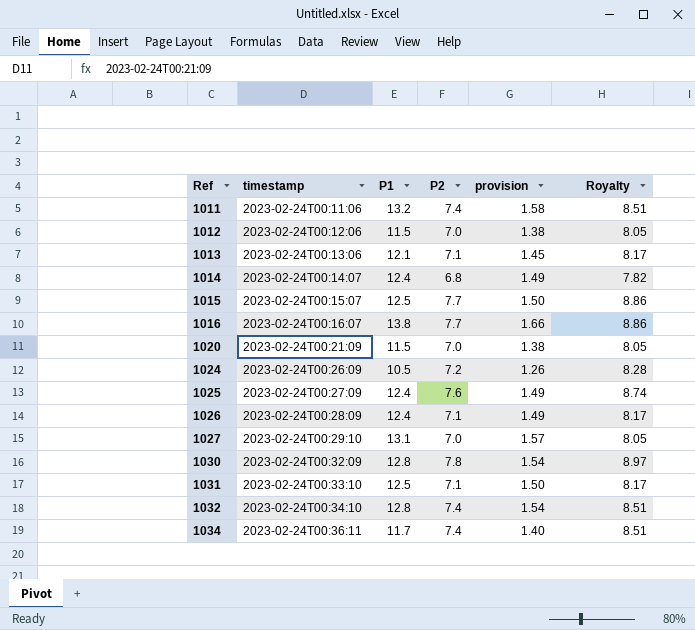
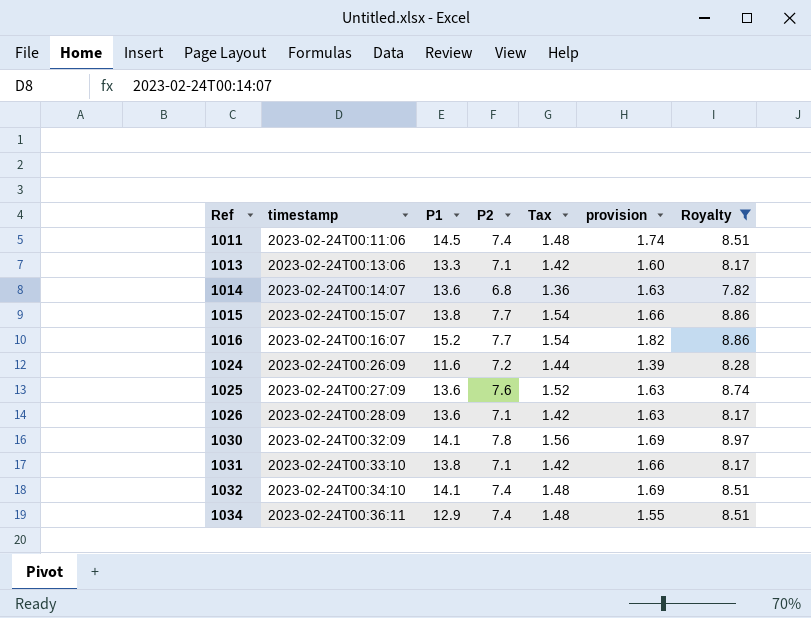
filter: none -> Royalty != 8.05
column Tax | formula: none -> [P2] * 0.2
1011 | P1: 13.2 -> 14.5
1011 | provision: 1.58 -> 1.74
1013 | P1: 12.1 -> 13.3
1013 | provision: 1.45 -> 1.60
1014 | P1: 12.4 -> 13.6
1014 | provision: 1.49 -> 1.63
1015 | P1: 12.5 -> 13.8
1015 | provision: 1.50 -> 1.66
1016 | P1: 13.8 -> 15.2
1016 | provision: 1.66 -> 1.82
1024 | P1: 10.5 -> 11.6
1024 | provision: 1.26 -> 1.39
1025 | P1: 12.4 -> 13.6
1025 | provision: 1.49 -> 1.63
1026 | P1: 12.4 -> 13.6
1026 | provision: 1.49 -> 1.63
1030 | P1: 12.8 -> 14.1
1030 | provision: 1.54 -> 1.69
1031 | P1: 12.5 -> 13.8
1031 | provision: 1.50 -> 1.66
1032 | P1: 12.8 -> 14.1
1032 | provision: 1.54 -> 1.69
1034 | P1: 11.7 -> 12.9
1034 | provision: 1.40 -> 1.55

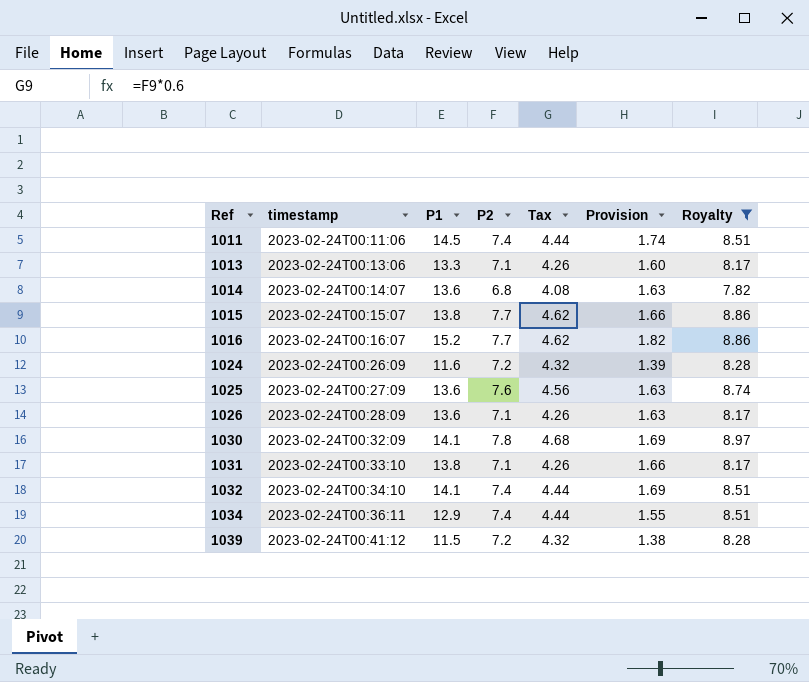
column Tax | formula: [P2] * 0.2 -> [P2] * 0.6
column name: provision -> Provision
row 1039: none -> 2023-02-24T00:41:12 | 11.5 | 7.2 | 4.32 | 1.38 | 8.28

